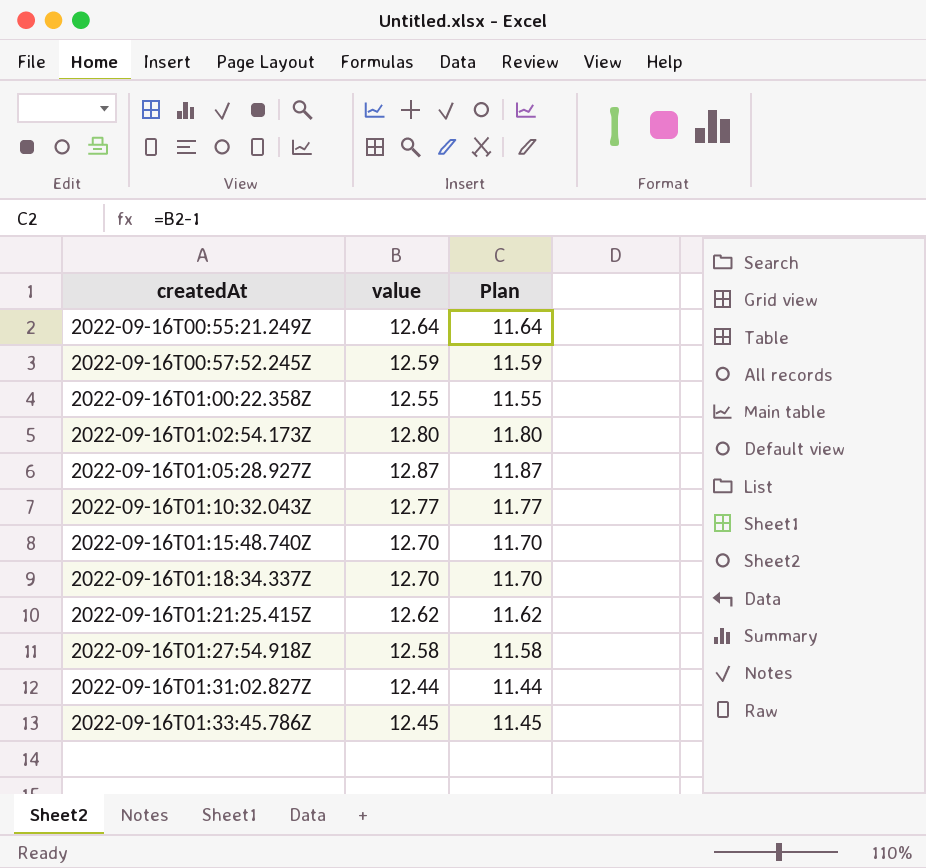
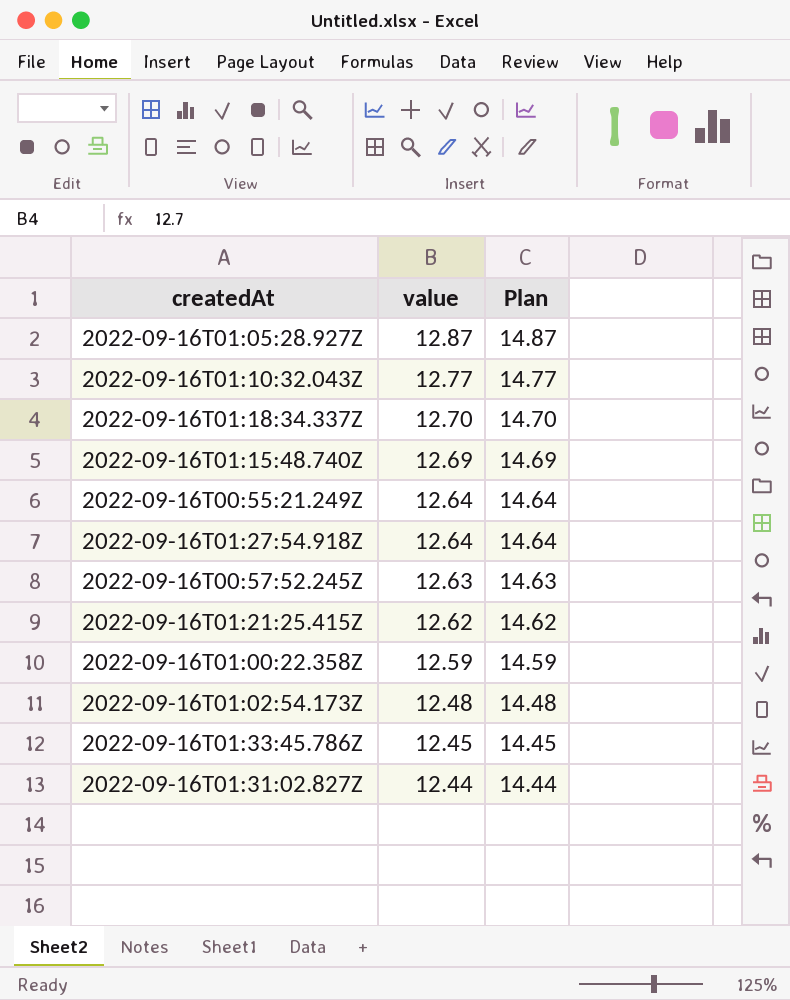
row order: createdAt ascending -> value descending
column Plan | formula: [value] - 1 -> [value] + 2
2022-09-16T01:15:48.740Z | value: 12.70 -> 12.69
2022-09-16T01:27:54.918Z | value: 12.58 -> 12.64
2022-09-16T00:57:52.245Z | value: 12.59 -> 12.63
2022-09-16T01:00:22.358Z | value: 12.55 -> 12.59
2022-09-16T01:02:54.173Z | value: 12.80 -> 12.48

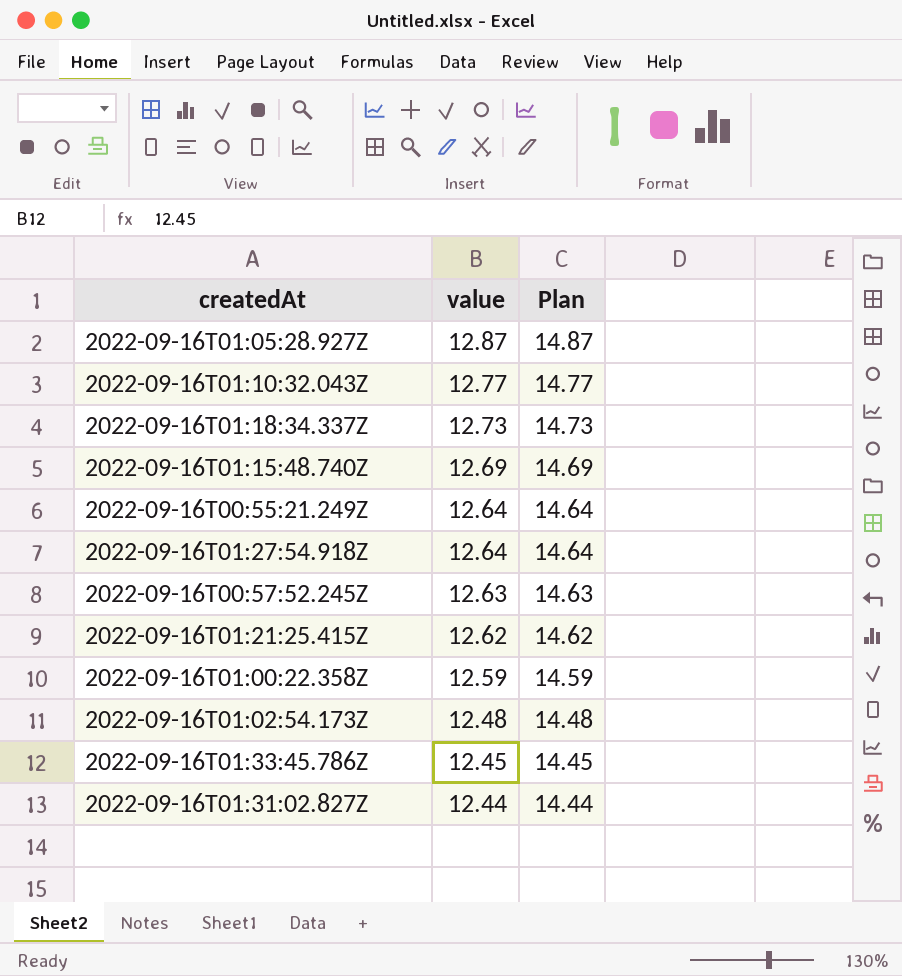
2022-09-16T01:18:34.337Z | value: 12.70 -> 12.73
2022-09-16T01:18:34.337Z | Plan: 14.70 -> 14.73

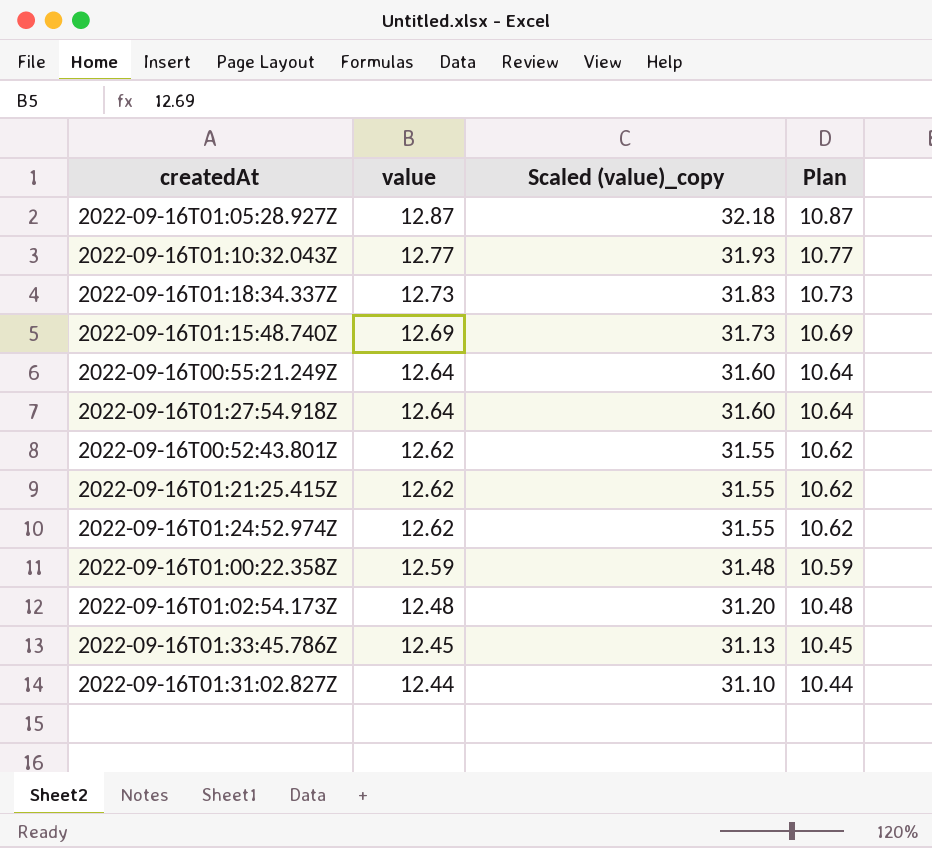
column Scaled (value)_copy | formula: none -> [value] * 2.5
column Plan | formula: [value] + 2 -> [value] - 2
row 2022-09-16T00:57:52.245Z: 12.63 | 14.63 -> none
row 2022-09-16T00:52:43.801Z: none -> 12.62 | 31.55 | 10.62
row 2022-09-16T01:24:52.974Z: none -> 12.62 | 31.55 | 10.62

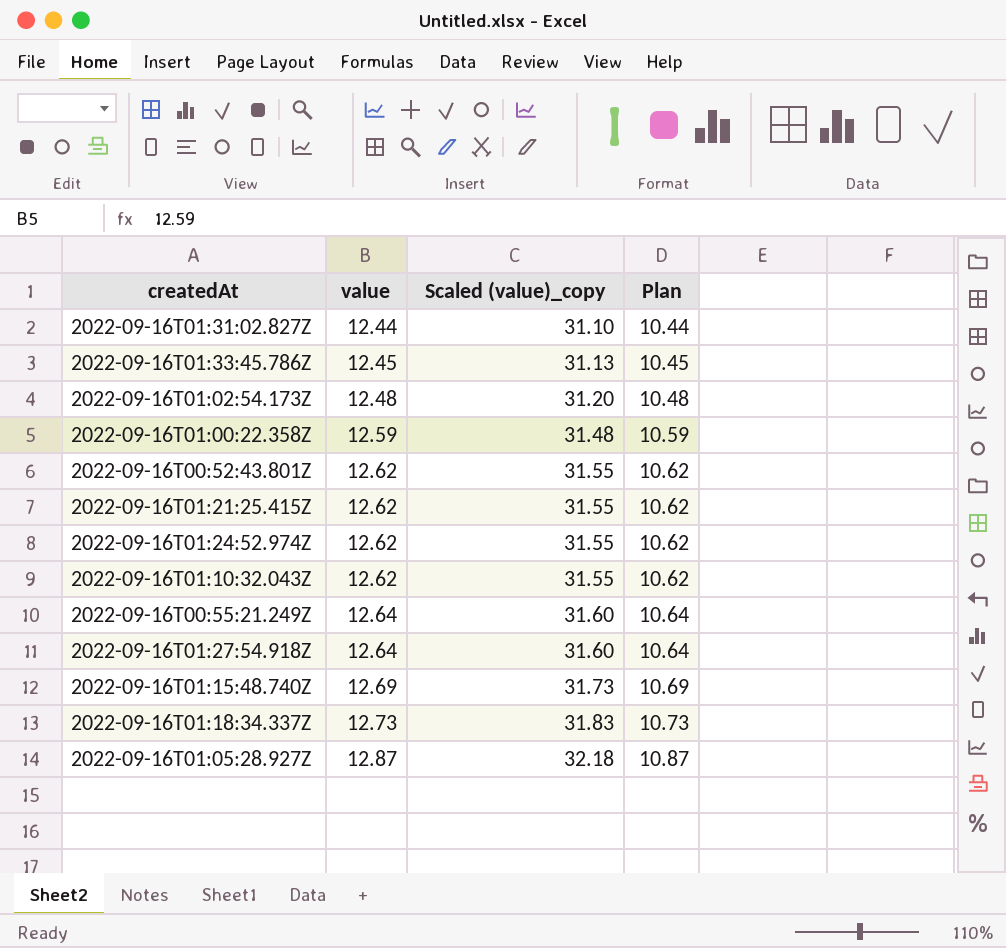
row order: value descending -> value ascending
2022-09-16T01:10:32.043Z | value: 12.77 -> 12.62
2022-09-16T01:10:32.043Z | Scaled (value)_copy: 31.93 -> 31.55
2022-09-16T01:10:32.043Z | Plan: 10.77 -> 10.62

